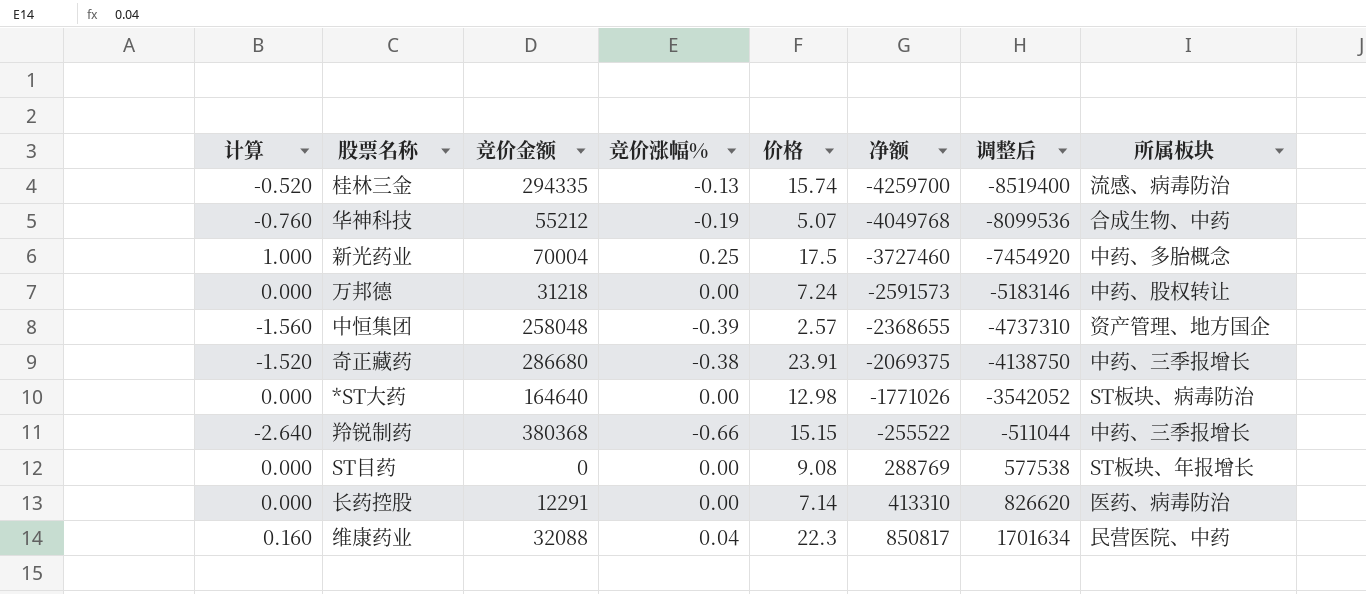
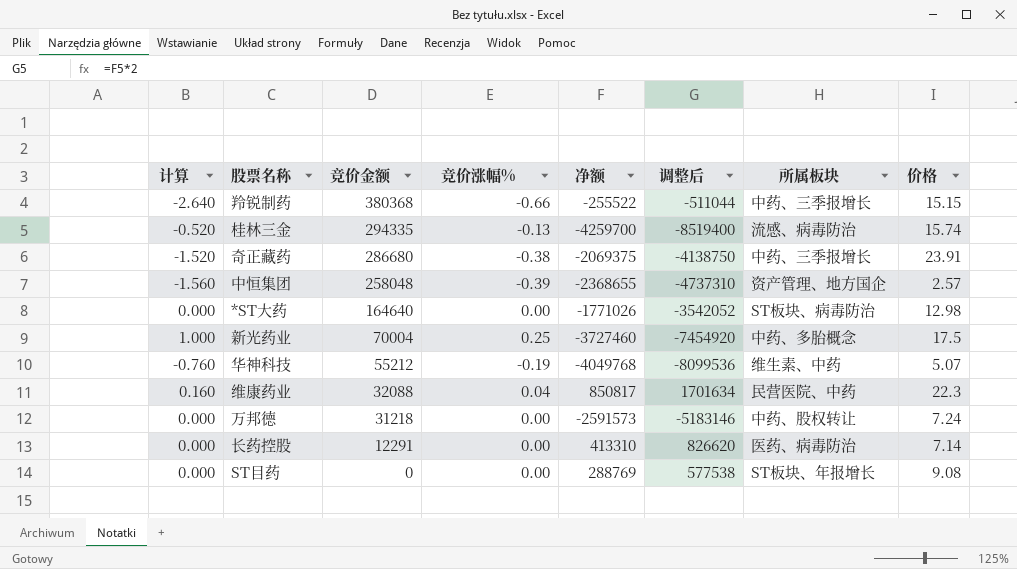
row order: 净额 ascending -> 竞价金额 descending
column 价格 | position: 5 -> 8
华神科技 | 所属板块: 合成生物、中药 -> 维生素、中药

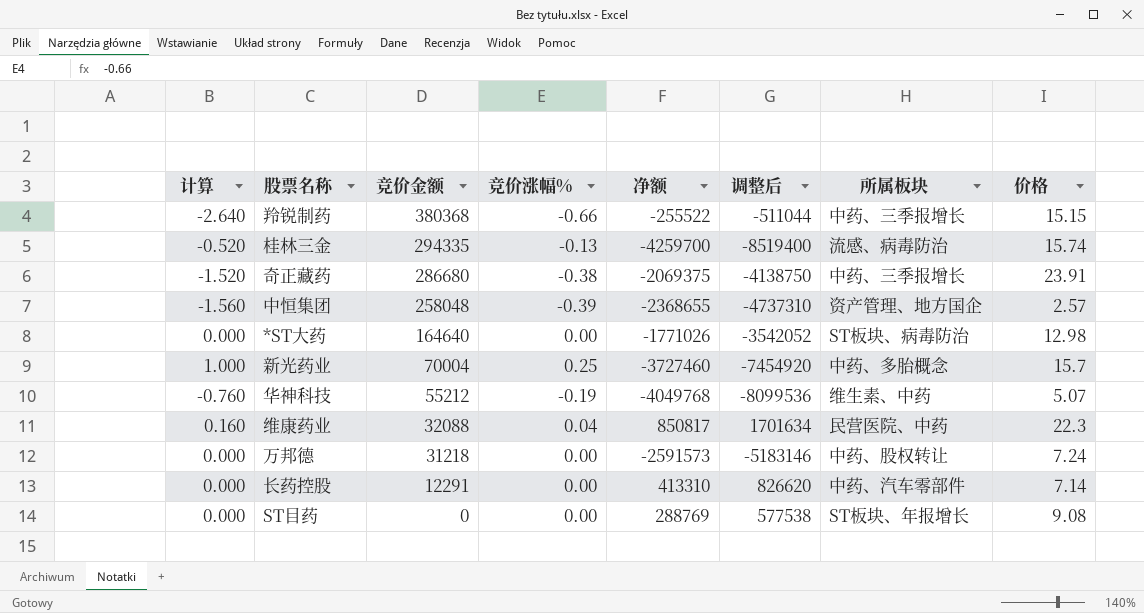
新光药业 | 价格: 17.5 -> 15.7
长药控股 | 所属板块: 医药、病毒防治 -> 中药、汽车零部件

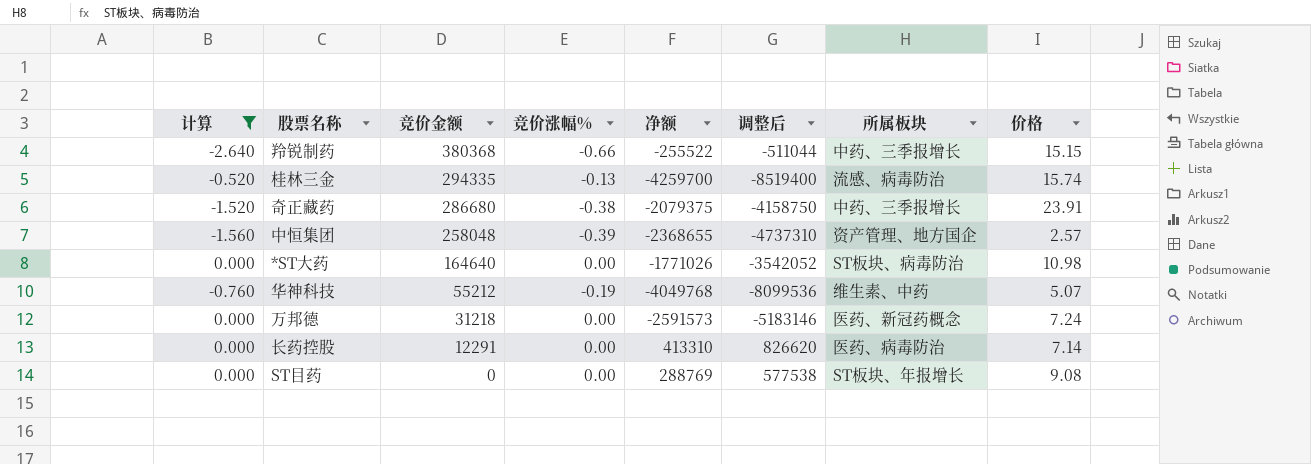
filter: none -> 计算 <= 0.000
奇正藏药 | 净额: -2069375 -> -2079375
奇正藏药 | 调整后: -4138750 -> -4158750
*ST大药 | 价格: 12.98 -> 10.98
万邦德 | 所属板块: 中药、股权转让 -> 医药、新冠药概念
长药控股 | 所属板块: 中药、汽车零部件 -> 医药、病毒防治

